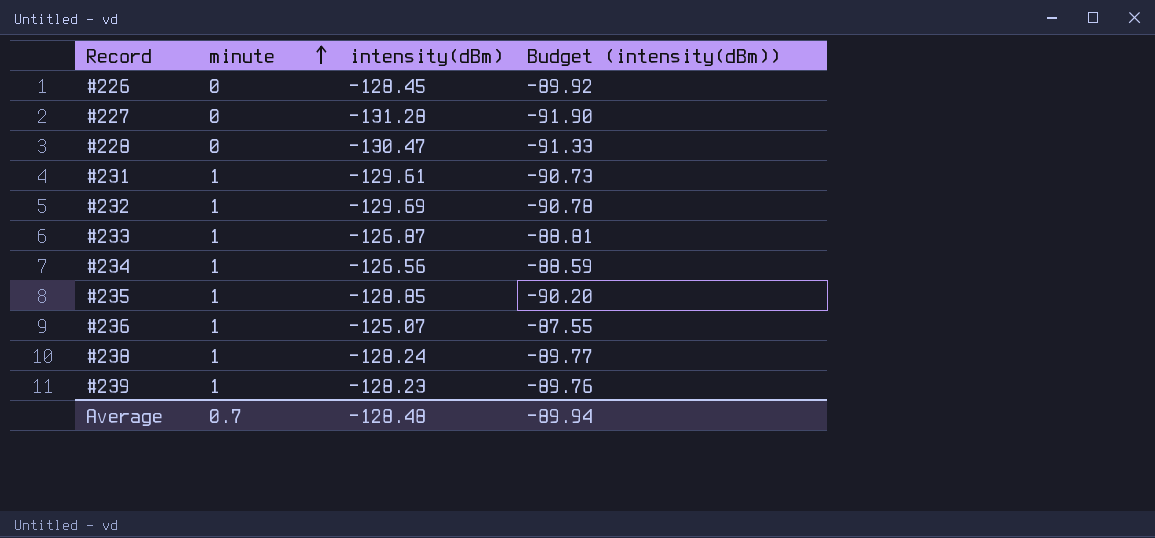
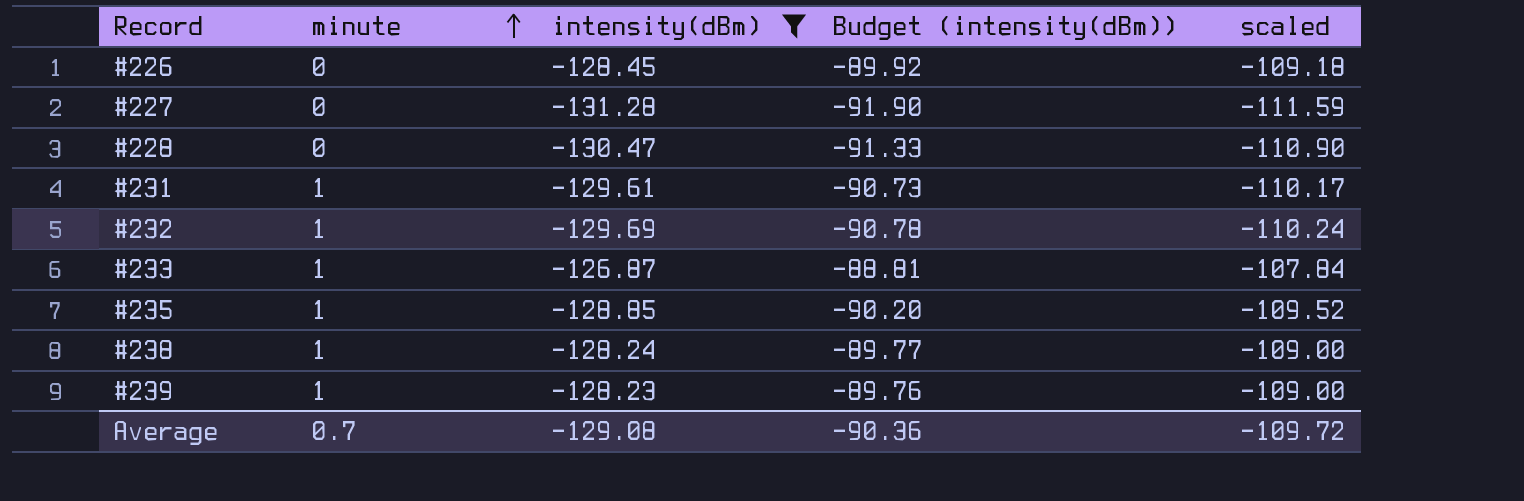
filter: none -> intensity(dBm) <= -126.87
column scaled | formula: none -> [intensity(dBm)] * 0.85
Average | intensity(dBm): -128.48 -> -129.08
Average | Budget (intensity(dBm)): -89.94 -> -90.36

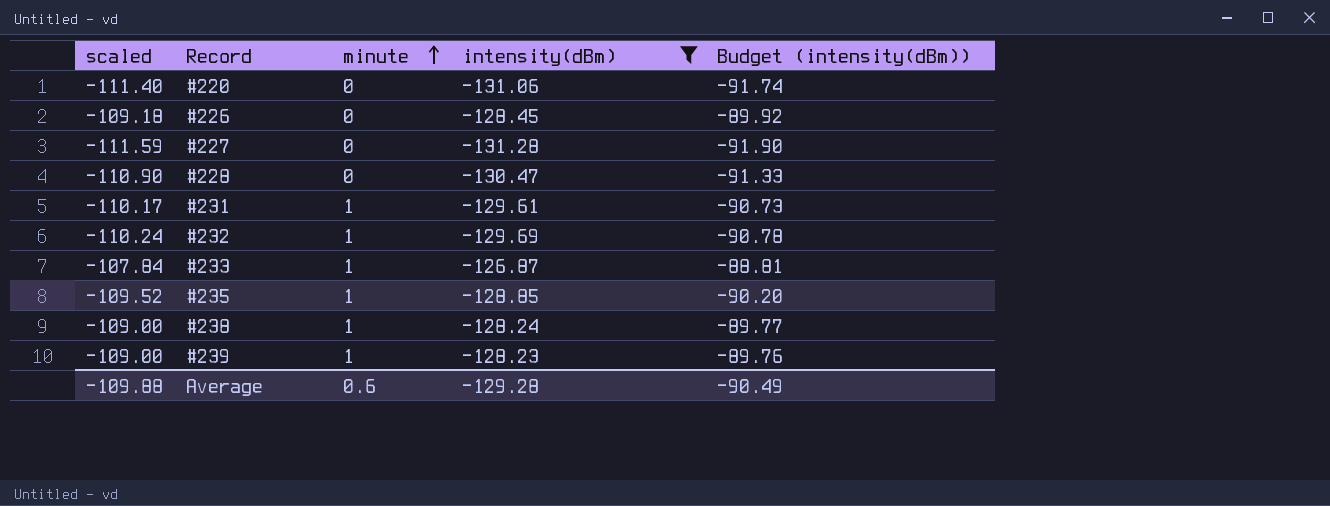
column scaled | position: 5 -> 1
row #220: none -> -111.40 | 0 | -131.06 | -91.74
Average | scaled: -109.72 -> -109.88
Average | minute: 0.7 -> 0.6
Average | intensity(dBm): -129.08 -> -129.28
Average | Budget (intensity(dBm)): -90.36 -> -90.49

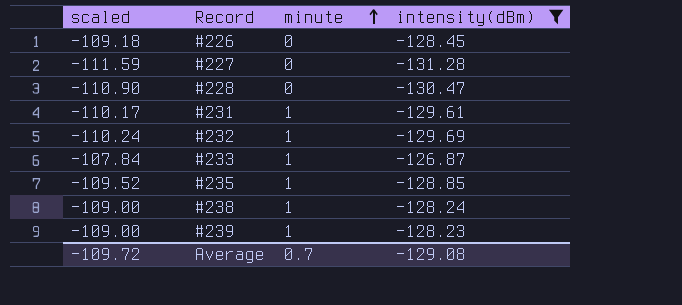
column Budget (intensity(dBm)) | formula: [intensity(dBm)] * 0.7 -> none
row #220: -111.40 | 0 | -131.06 | -91.74 -> none
Average | scaled: -109.88 -> -109.72
Average | minute: 0.6 -> 0.7
Average | intensity(dBm): -129.28 -> -129.08

